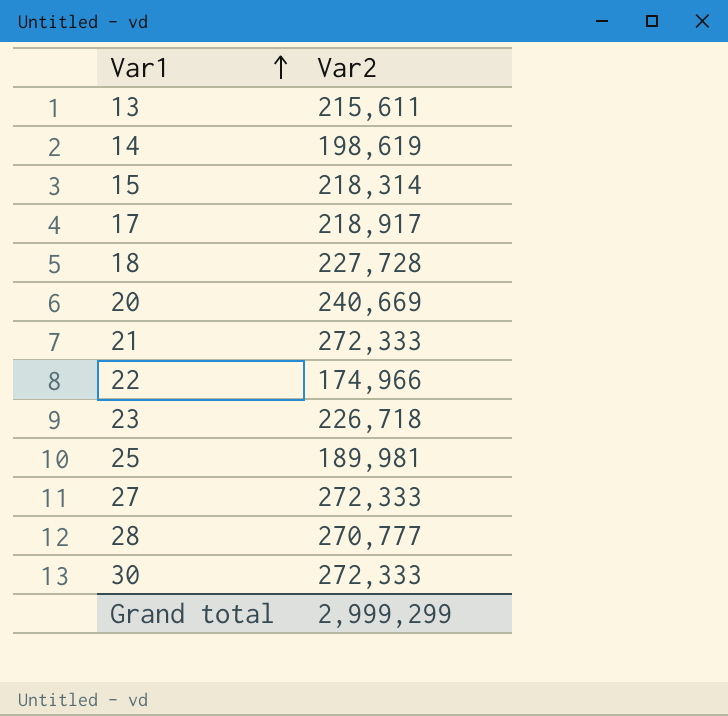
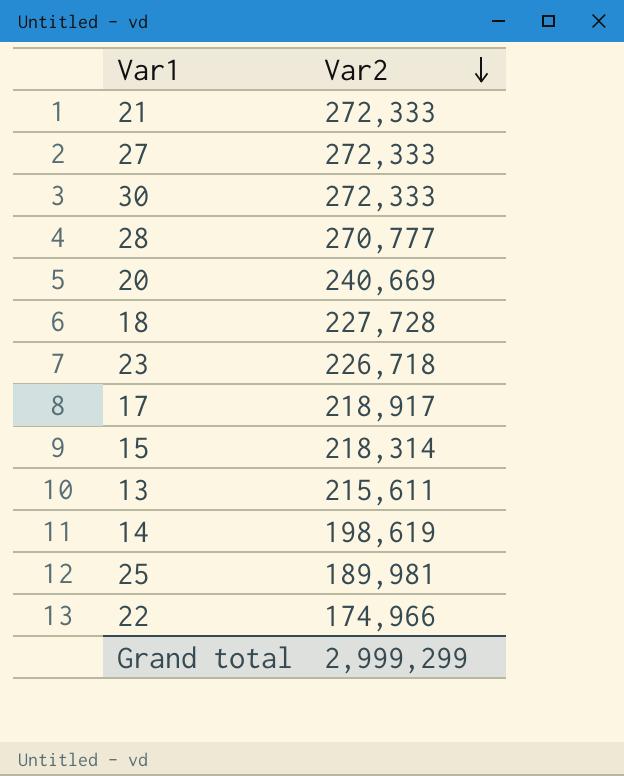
row order: Var1 ascending -> Var2 descending

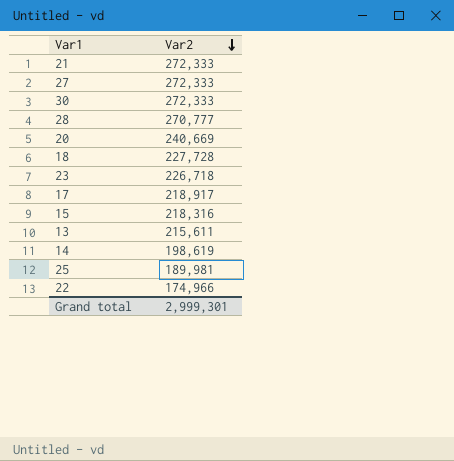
15 | Var2: 218,314 -> 218,316
Grand total | Var2: 2,999,299 -> 2,999,301

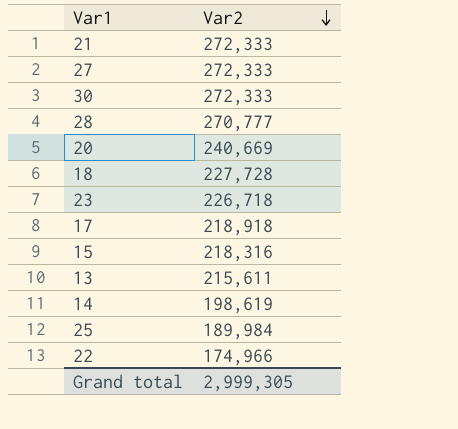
17 | Var2: 218,917 -> 218,918
25 | Var2: 189,981 -> 189,984
Grand total | Var2: 2,999,301 -> 2,999,305

